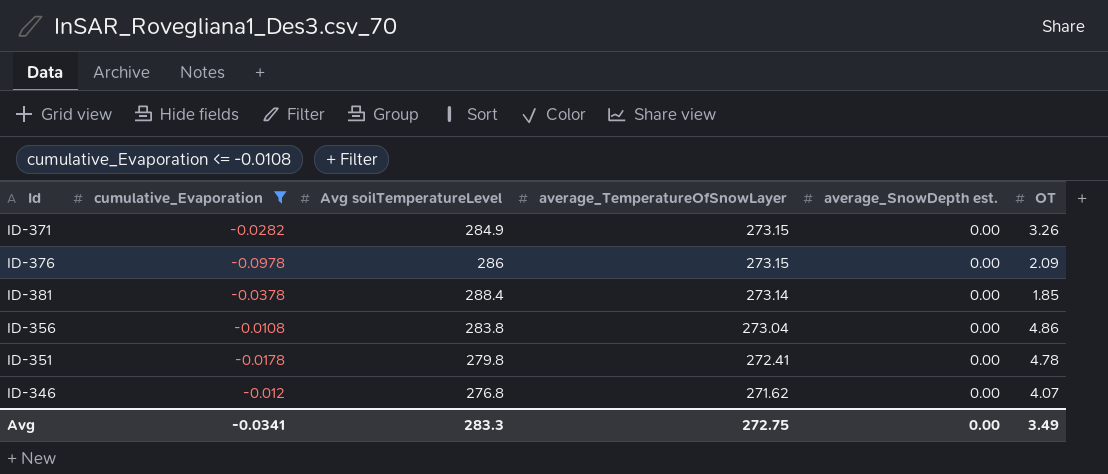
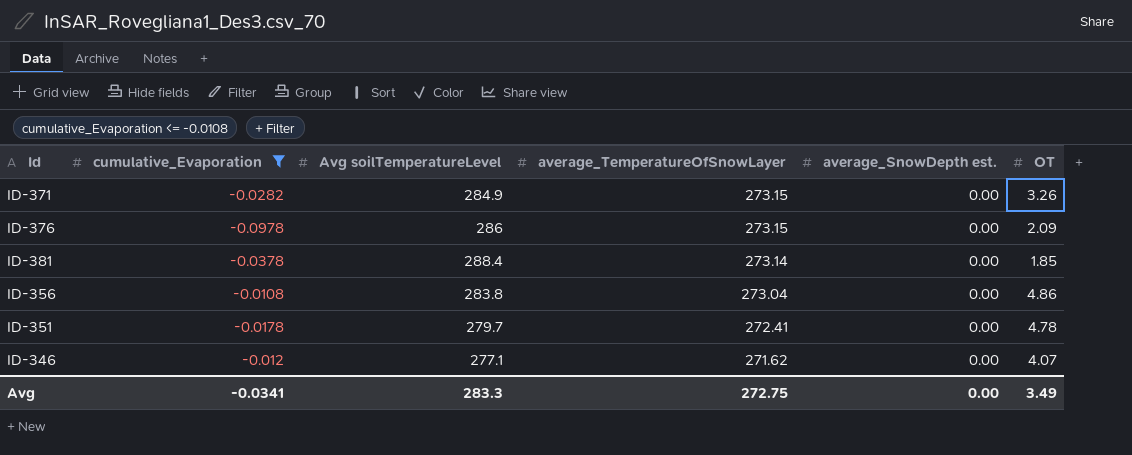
ID-351 | Avg soilTemperatureLevel: 279.8 -> 279.7
ID-346 | Avg soilTemperatureLevel: 276.8 -> 277.1

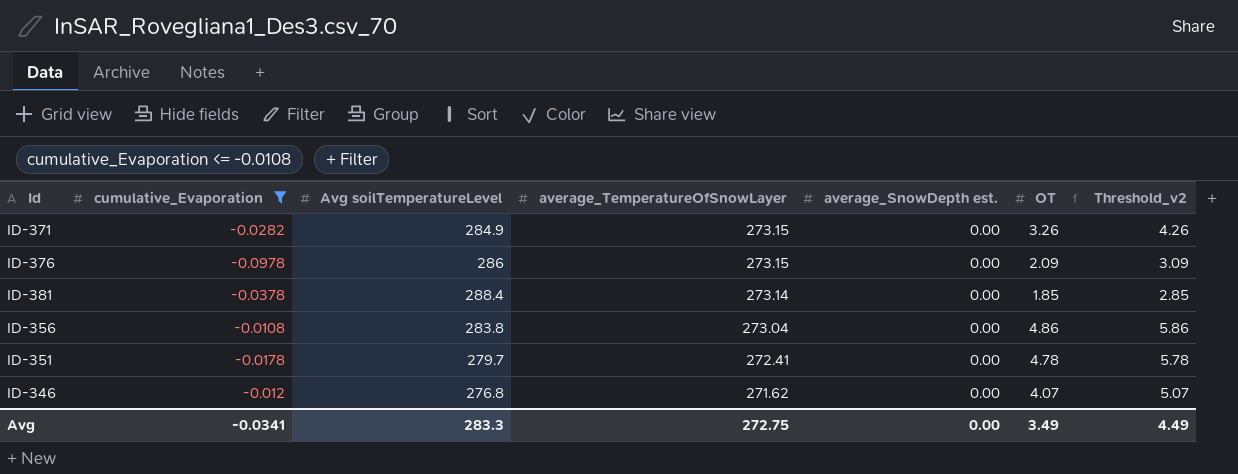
column Threshold_v2 | formula: none -> [OT] + 1
ID-346 | Avg soilTemperatureLevel: 277.1 -> 276.8

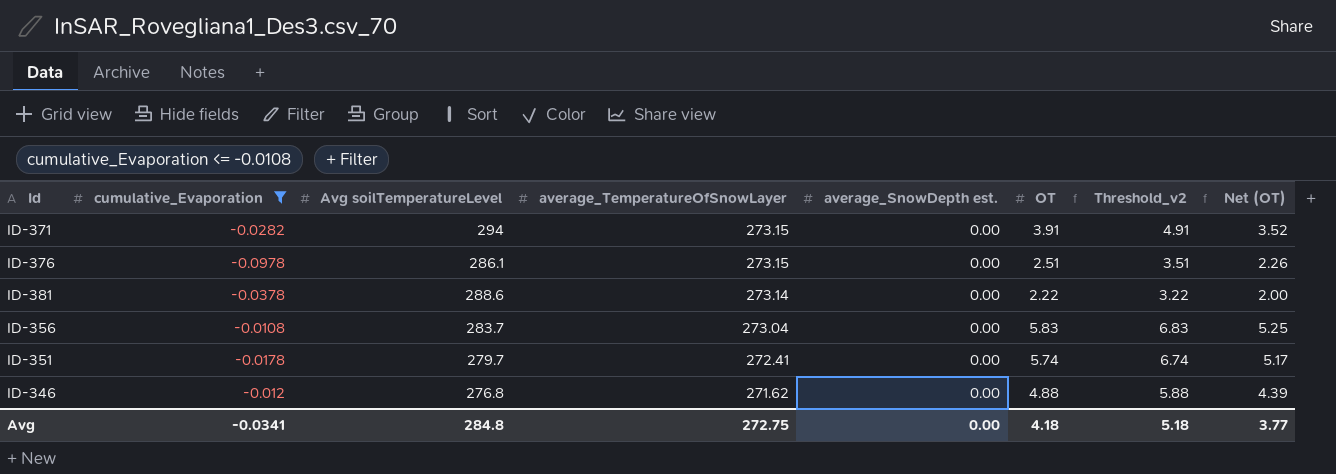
column Net (OT) | formula: none -> [OT] * 0.9
ID-371 | Avg soilTemperatureLevel: 284.9 -> 294
ID-371 | OT: 3.26 -> 3.91
ID-371 | Threshold_v2: 4.26 -> 4.91
ID-376 | Avg soilTemperatureLevel: 286 -> 286.1
ID-376 | OT: 2.09 -> 2.51
ID-376 | Threshold_v2: 3.09 -> 3.51
ID-381 | Avg soilTemperatureLevel: 288.4 -> 288.6
ID-381 | OT: 1.85 -> 2.22
ID-381 | Threshold_v2: 2.85 -> 3.22
ID-356 | Avg soilTemperatureLevel: 283.8 -> 283.7
ID-356 | OT: 4.86 -> 5.83
ID-356 | Threshold_v2: 5.86 -> 6.83
ID-351 | OT: 4.78 -> 5.74
ID-351 | Threshold_v2: 5.78 -> 6.74
ID-346 | OT: 4.07 -> 4.88
ID-346 | Threshold_v2: 5.07 -> 5.88
Avg | Avg soilTemperatureLevel: 283.3 -> 284.8
Avg | OT: 3.49 -> 4.18
Avg | Threshold_v2: 4.49 -> 5.18

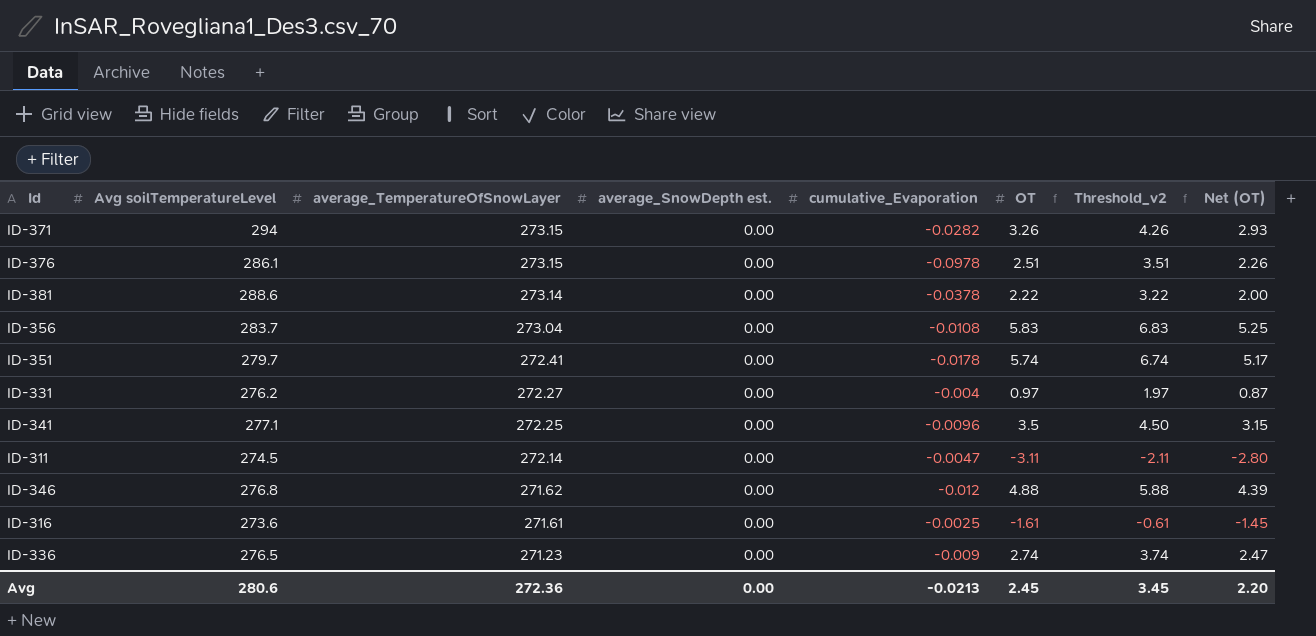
filter: cumulative_Evaporation <= -0.0108 -> none
column cumulative_Evaporation | position: 2 -> 5
ID-371 | OT: 3.91 -> 3.26
ID-371 | Threshold_v2: 4.91 -> 4.26
ID-371 | Net (OT): 3.52 -> 2.93
Avg | Avg soilTemperatureLevel: 284.8 -> 280.6
Avg | average_TemperatureOfSnowLayer: 272.75 -> 272.36
Avg | cumulative_Evaporation: -0.0341 -> -0.0213
Avg | OT: 4.18 -> 2.45
Avg | Threshold_v2: 5.18 -> 3.45
Avg | Net (OT): 3.77 -> 2.20

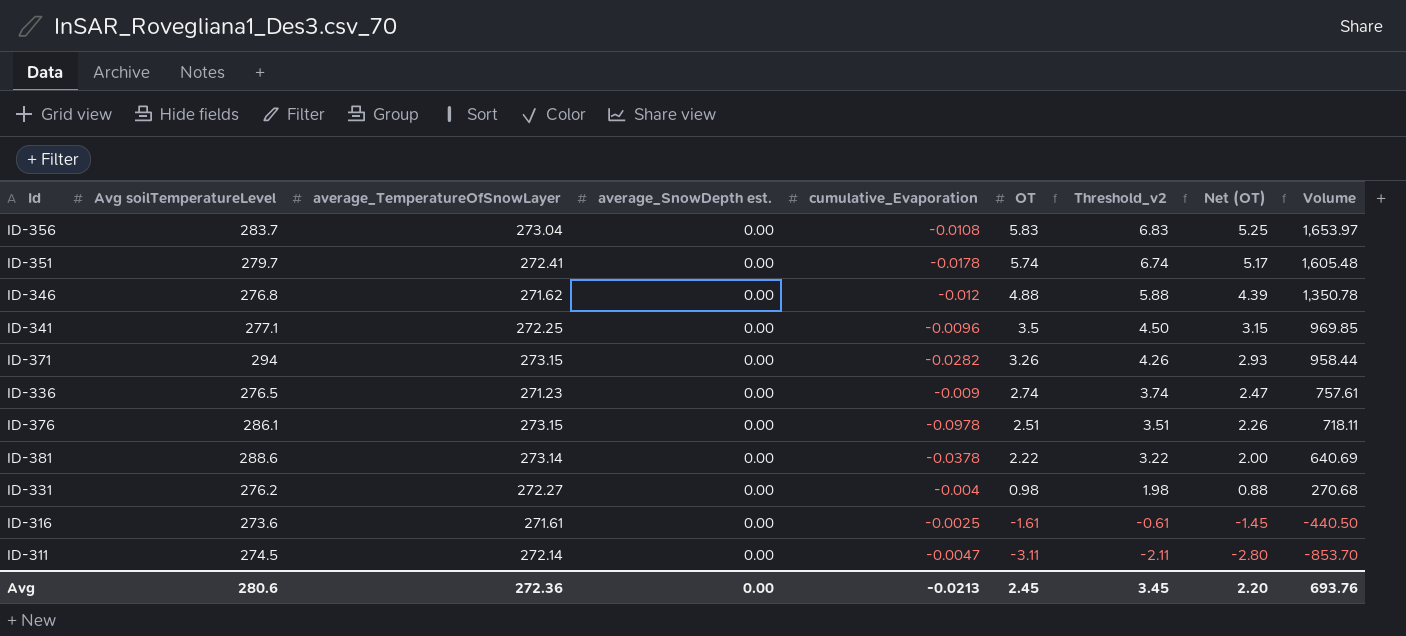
row order: average_TemperatureOfSnowLayer descending -> OT descending
column Volume | formula: none -> [Avg soilTemperatureLevel] * [OT]
ID-331 | OT: 0.97 -> 0.98
ID-331 | Threshold_v2: 1.97 -> 1.98
ID-331 | Net (OT): 0.87 -> 0.88

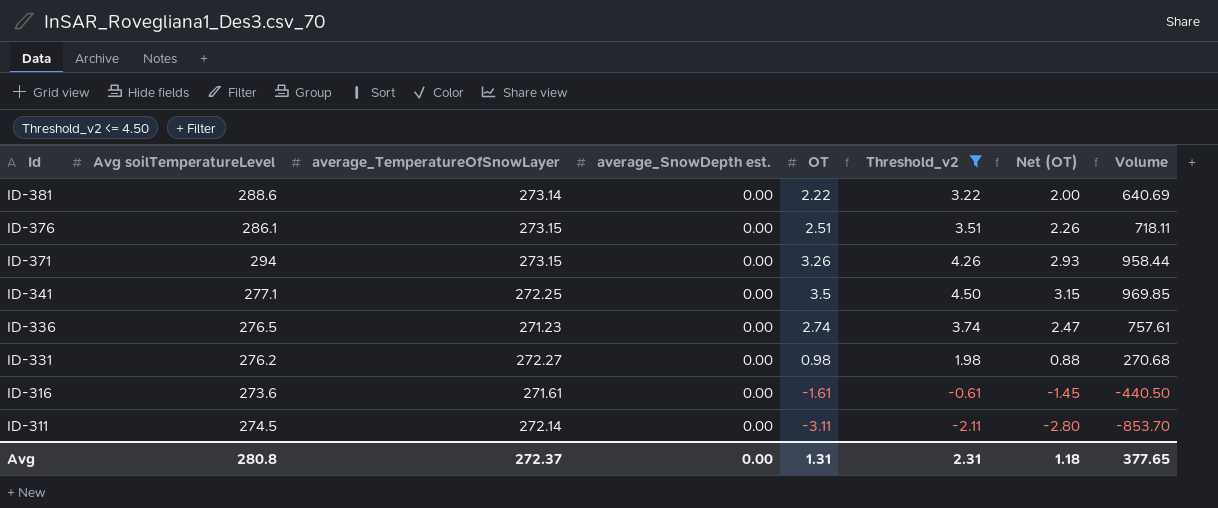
filter: none -> Threshold_v2 <= 4.50
row order: OT descending -> Id descending
column cumulative_Evaporation | position: 5 -> none
Avg | Avg soilTemperatureLevel: 280.6 -> 280.8
Avg | average_TemperatureOfSnowLayer: 272.36 -> 272.37
Avg | OT: 2.45 -> 1.31
Avg | Threshold_v2: 3.45 -> 2.31
Avg | Net (OT): 2.20 -> 1.18
Avg | Volume: 693.76 -> 377.65

